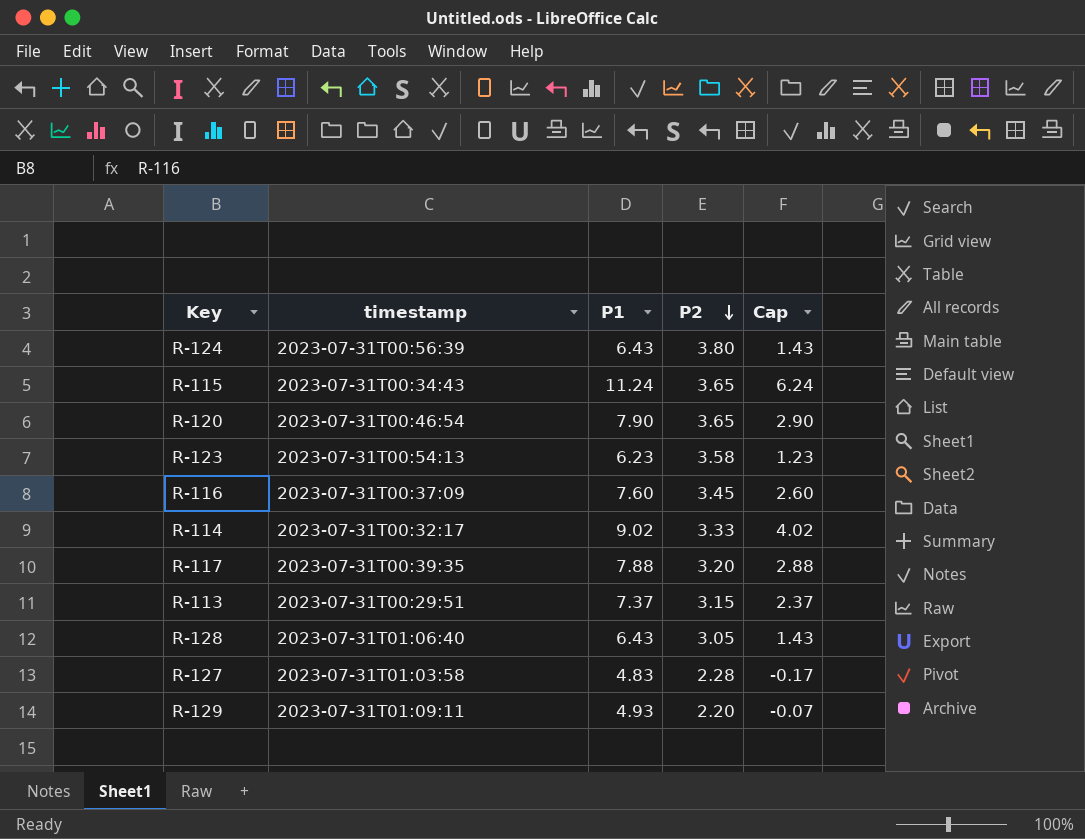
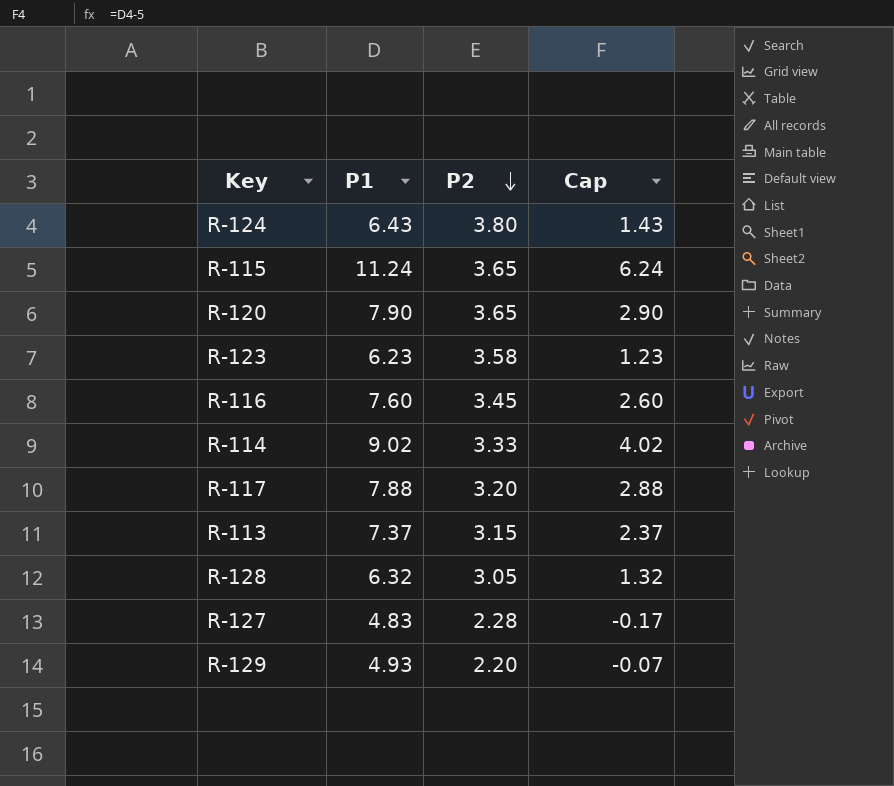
column timestamp | position: 2 -> none
R-128 | P1: 6.43 -> 6.32
R-128 | Cap: 1.43 -> 1.32

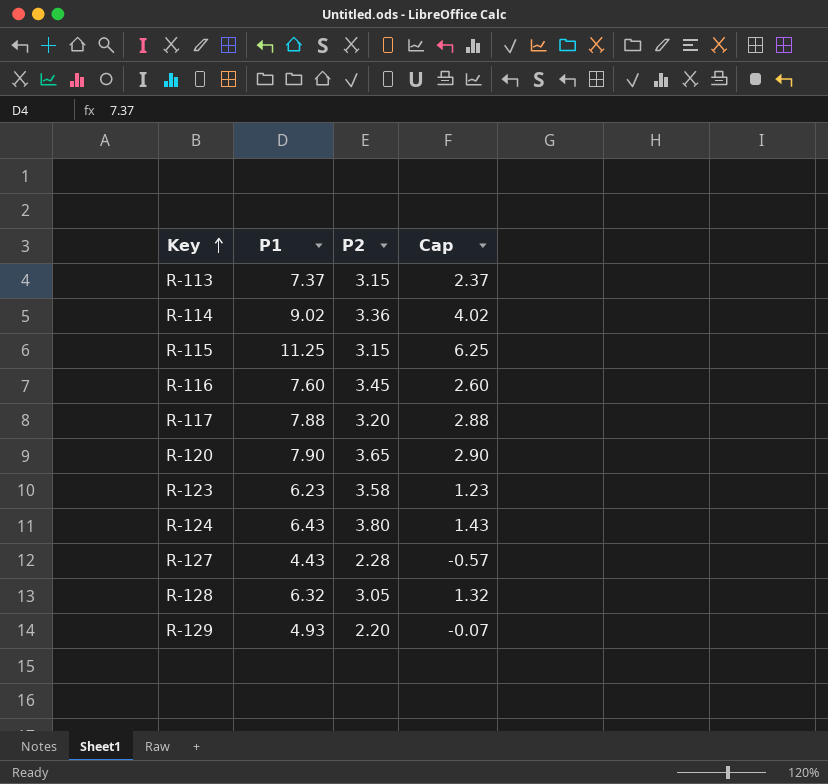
row order: P2 descending -> Key ascending
R-114 | P2: 3.33 -> 3.36
R-115 | P1: 11.24 -> 11.25
R-115 | P2: 3.65 -> 3.15
R-115 | Cap: 6.24 -> 6.25
R-127 | P1: 4.83 -> 4.43
R-127 | Cap: -0.17 -> -0.57

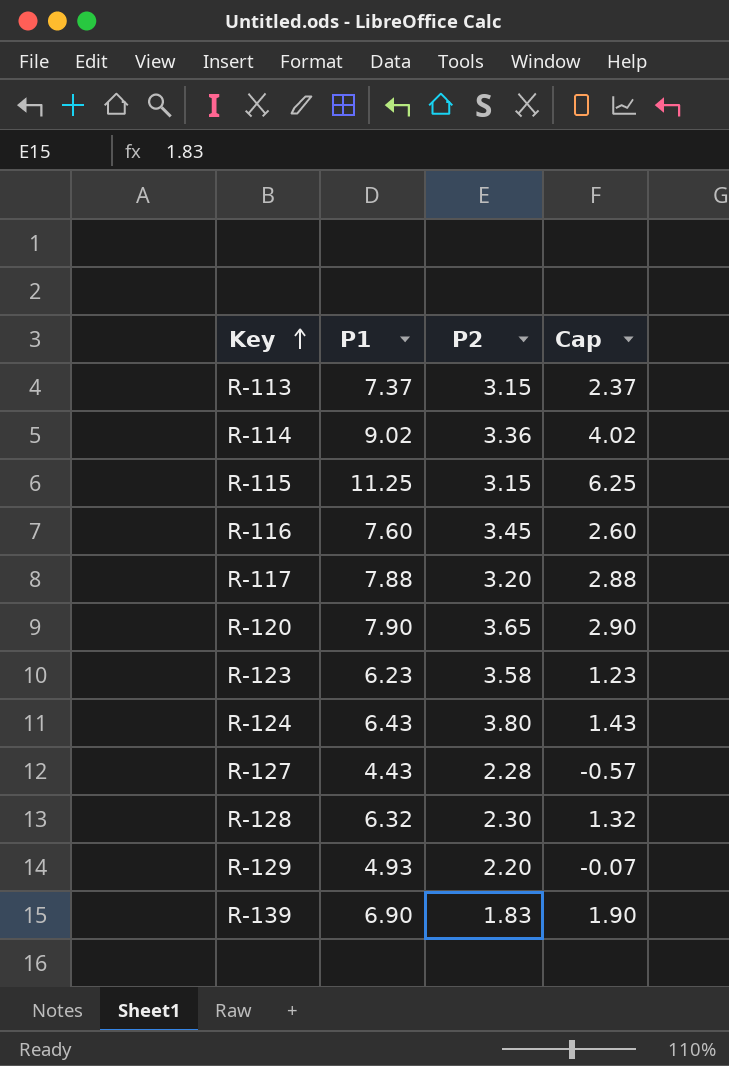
R-128 | P2: 3.05 -> 2.30
row R-139: none -> 6.90 | 1.83 | 1.90

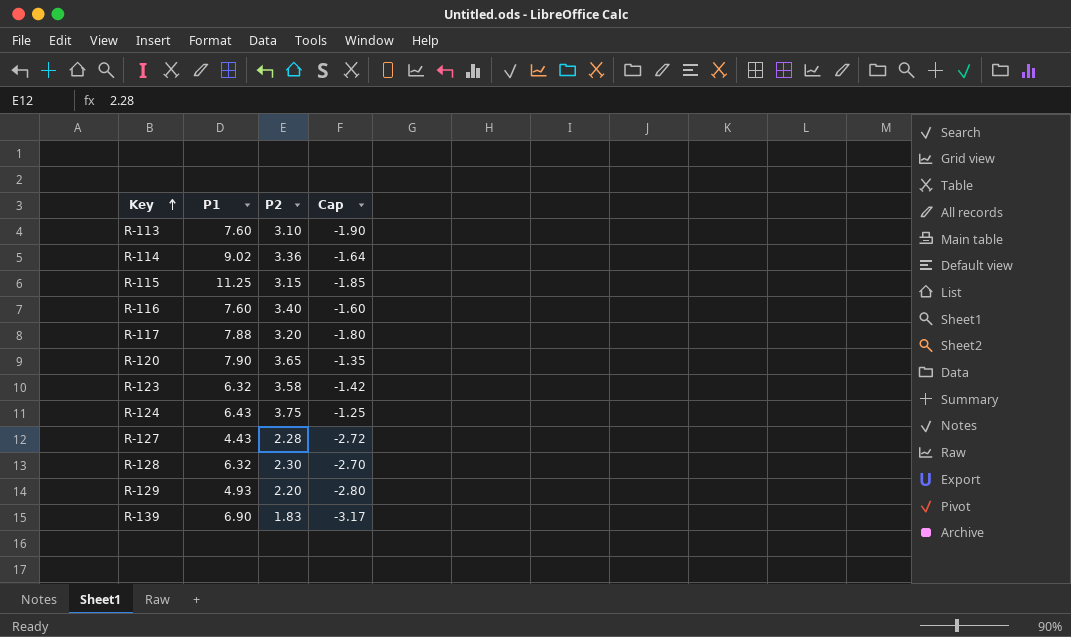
column Cap | formula: [P1] - 5 -> [P2] - 5
R-113 | P1: 7.37 -> 7.60
R-113 | P2: 3.15 -> 3.10
R-116 | P2: 3.45 -> 3.40
R-123 | P1: 6.23 -> 6.32
R-124 | P2: 3.80 -> 3.75

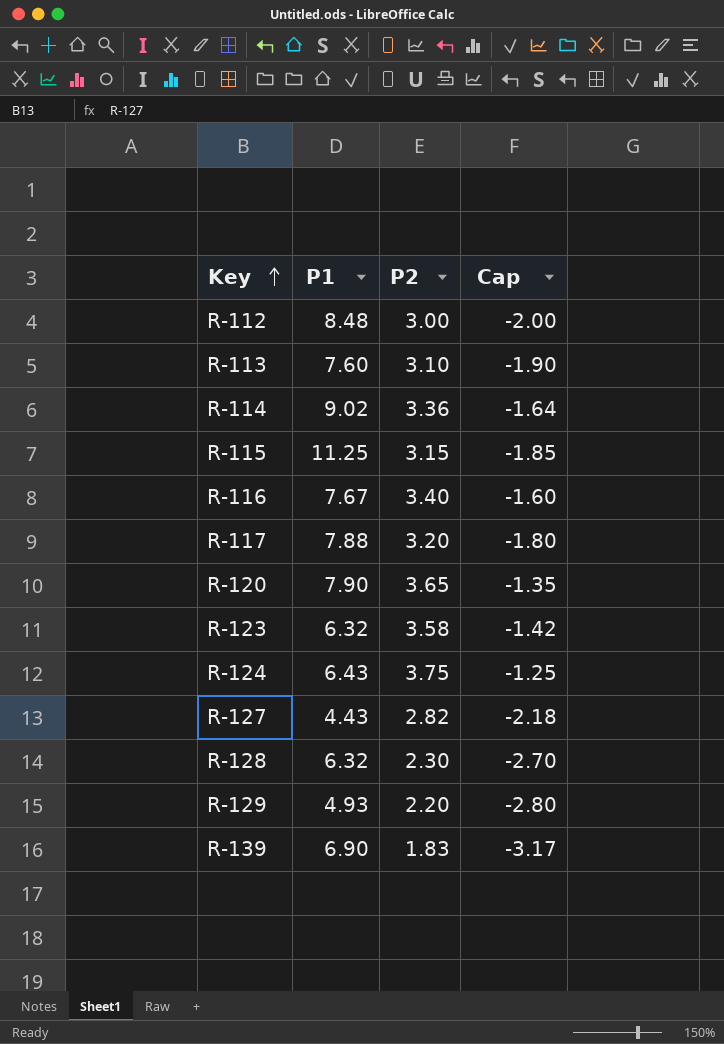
row R-112: none -> 8.48 | 3.00 | -2.00
R-116 | P1: 7.60 -> 7.67
R-127 | P2: 2.28 -> 2.82
R-127 | Cap: -2.72 -> -2.18

